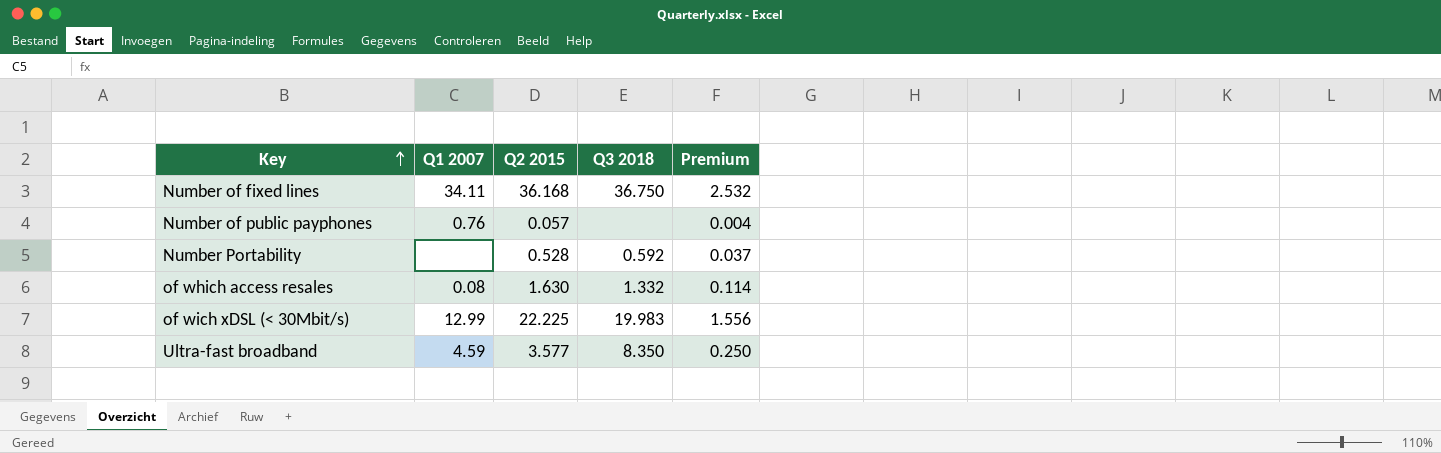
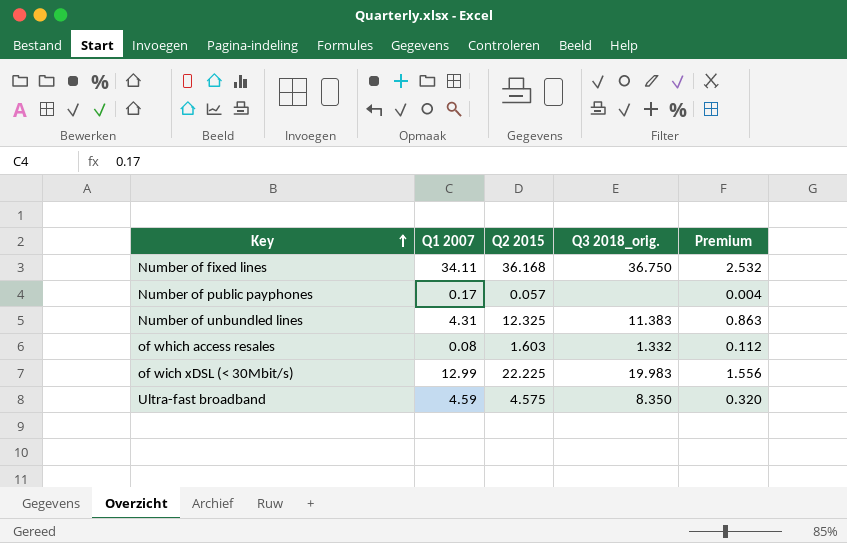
column name: Q3 2018 -> Q3 2018_orig.
row Number Portability: none | 0.528 | 0.592 | 0.037 -> none
Number of public payphones | Q1 2007: 0.76 -> 0.17
row Number of unbundled lines: none -> 4.31 | 12.325 | 11.383 | 0.863
of which access resales | Q2 2015: 1.630 -> 1.603
of which access resales | Premium: 0.114 -> 0.112
Ultra-fast broadband | Q2 2015: 3.577 -> 4.575
Ultra-fast broadband | Premium: 0.250 -> 0.320

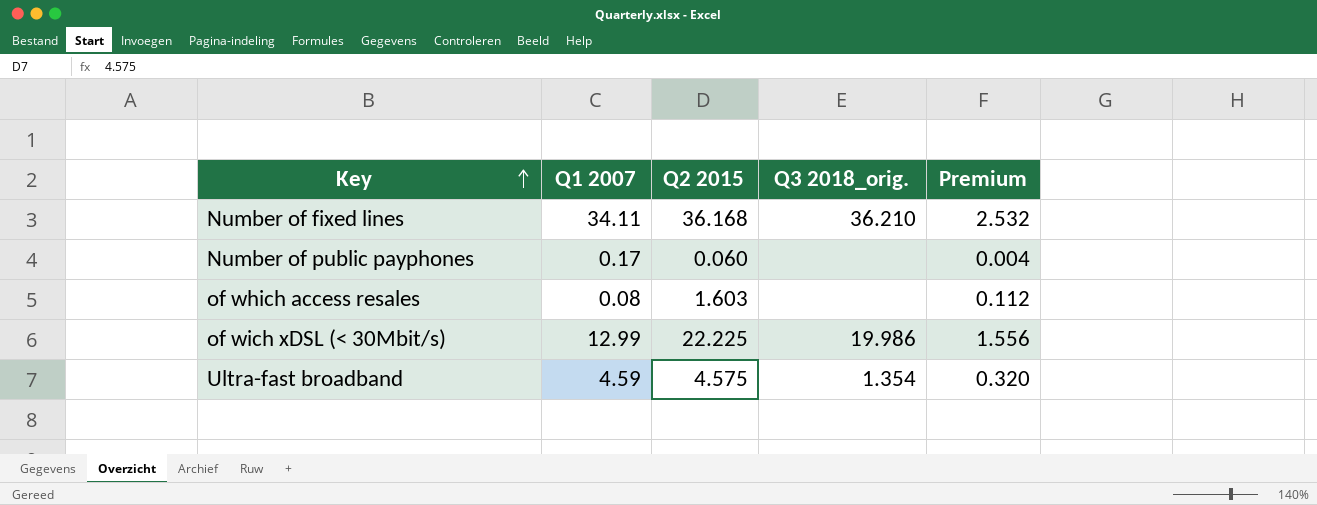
row Number of unbundled lines: 4.31 | 12.325 | 11.383 | 0.863 -> none
Number of fixed lines | Q3 2018_orig.: 36.750 -> 36.210
Number of public payphones | Q2 2015: 0.057 -> 0.060
of which access resales | Q3 2018_orig.: 1.332 -> none
of wich xDSL (< 30Mbit/s) | Q3 2018_orig.: 19.983 -> 19.986
Ultra-fast broadband | Q3 2018_orig.: 8.350 -> 1.354

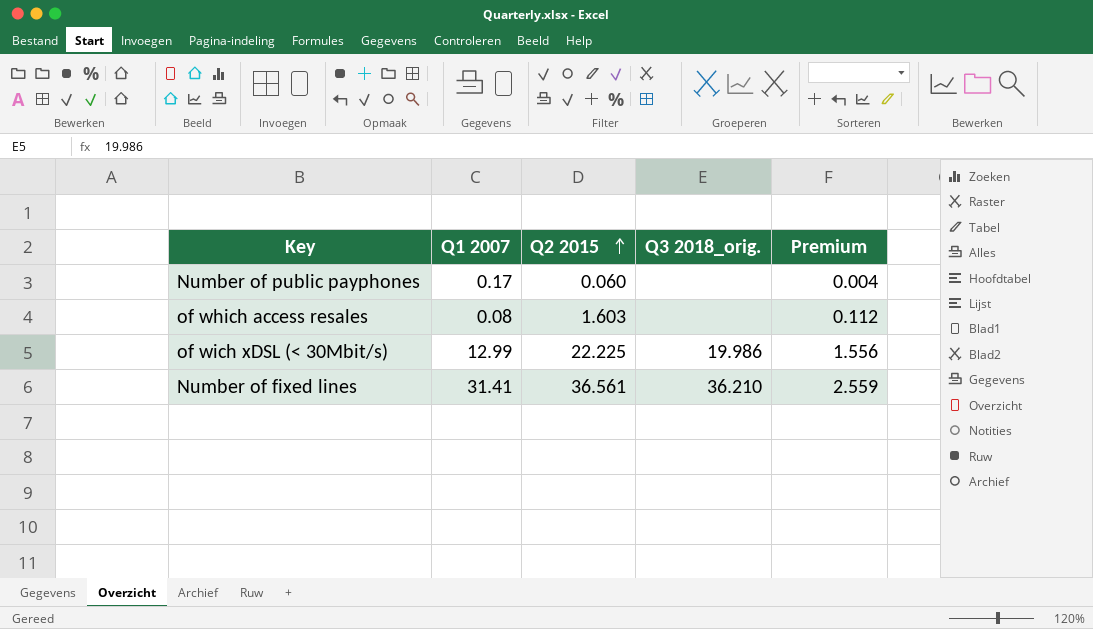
row order: Key ascending -> Q2 2015 ascending
row Ultra-fast broadband: 4.59 | 4.575 | 1.354 | 0.320 -> none
Number of fixed lines | Q1 2007: 34.11 -> 31.41
Number of fixed lines | Q2 2015: 36.168 -> 36.561
Number of fixed lines | Premium: 2.532 -> 2.559

